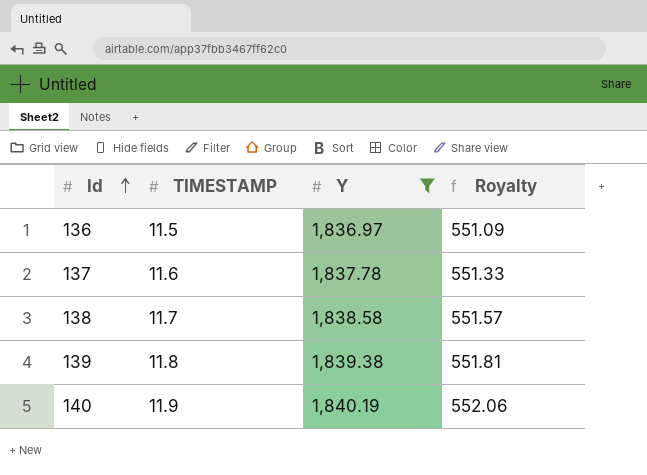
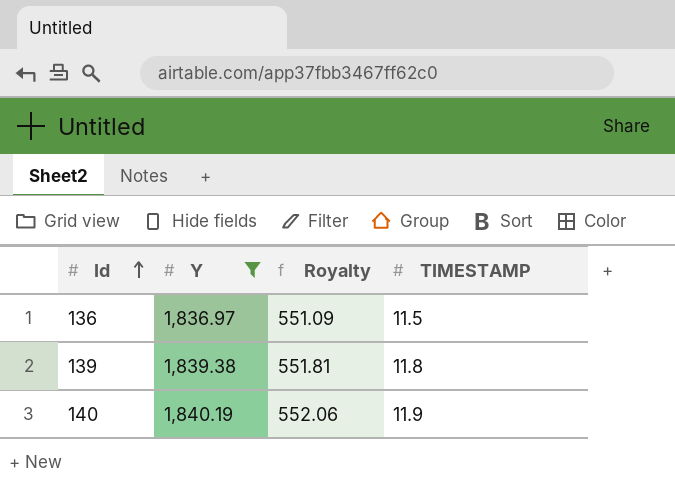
column TIMESTAMP | position: 2 -> 4
row 137: 11.6 | 1,837.78 | 551.33 -> none
row 138: 11.7 | 1,838.58 | 551.57 -> none

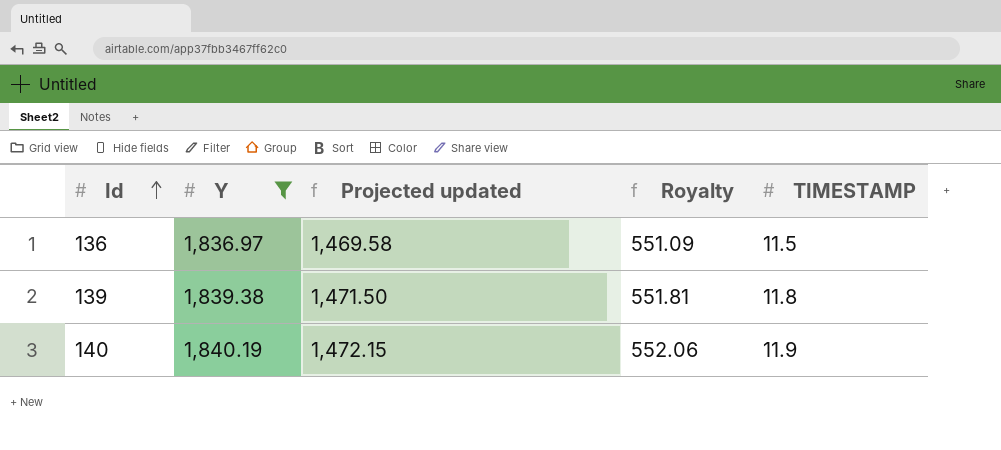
column Projected updated | formula: none -> [Y] * 0.8

